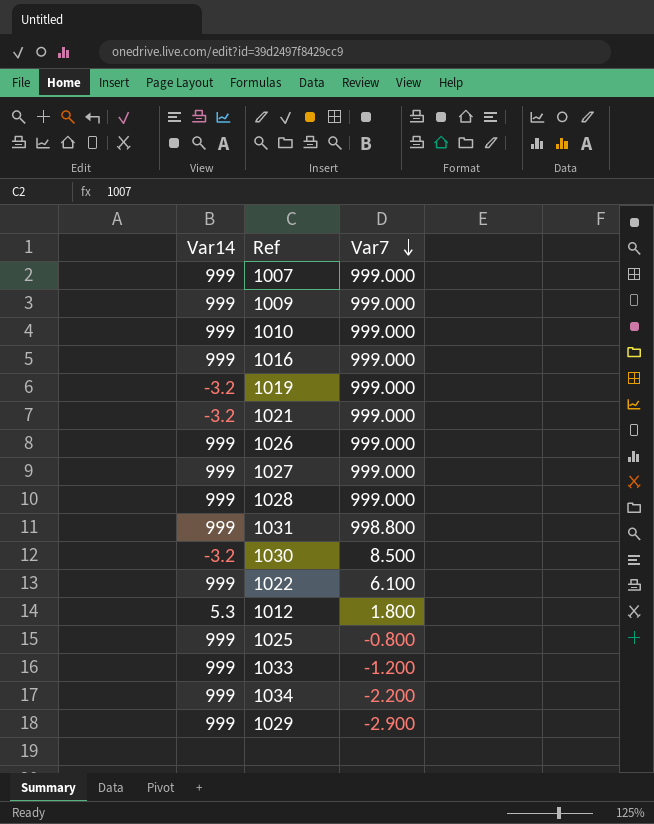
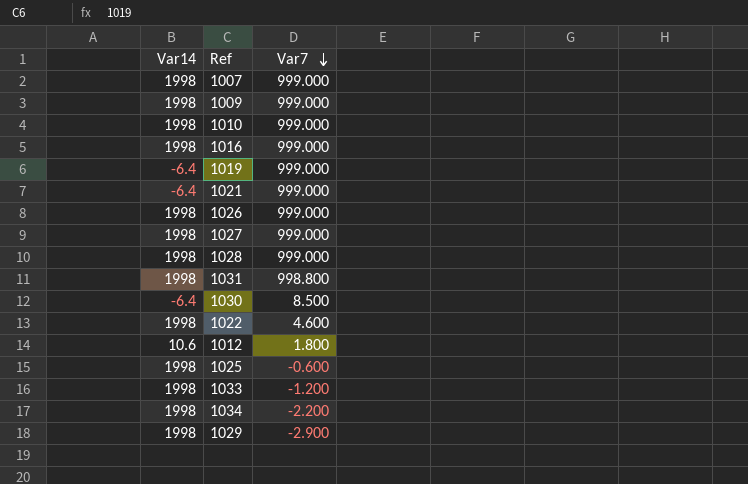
1007 | Var14: 999 -> 1998
1009 | Var14: 999 -> 1998
1010 | Var14: 999 -> 1998
1016 | Var14: 999 -> 1998
1019 | Var14: -3.2 -> -6.4
1021 | Var14: -3.2 -> -6.4
1026 | Var14: 999 -> 1998
1027 | Var14: 999 -> 1998
1028 | Var14: 999 -> 1998
1031 | Var14: 999 -> 1998
1030 | Var14: -3.2 -> -6.4
1022 | Var14: 999 -> 1998
1022 | Var7: 6.100 -> 4.600
1012 | Var14: 5.3 -> 10.6
1025 | Var14: 999 -> 1998
1025 | Var7: -0.800 -> -0.600
1033 | Var14: 999 -> 1998
1034 | Var14: 999 -> 1998
1029 | Var14: 999 -> 1998

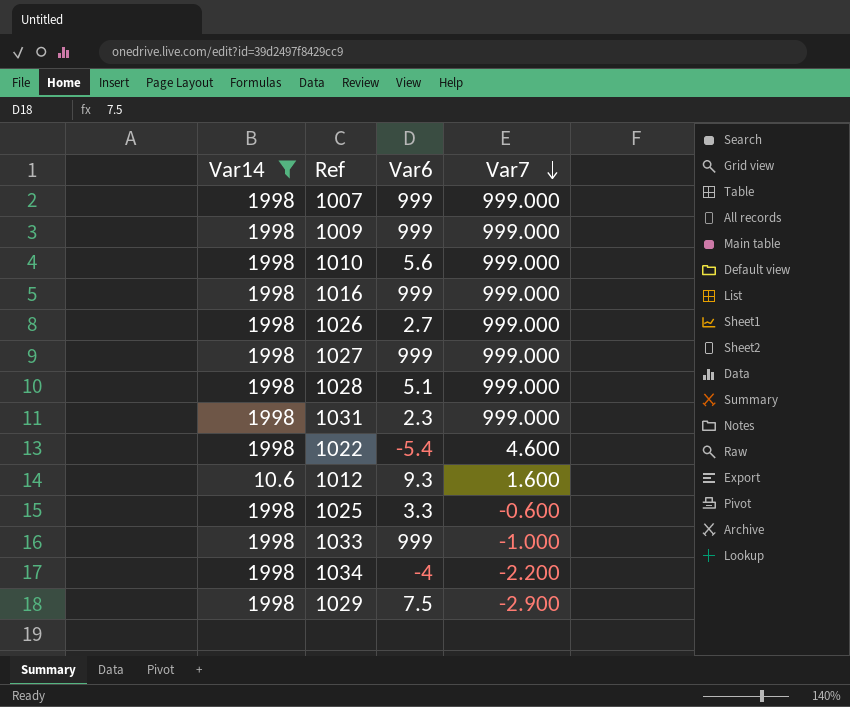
filter: none -> Var14 != -6.4
column Var6 | position: none -> 3
1031 | Var7: 998.800 -> 999.000
1012 | Var7: 1.800 -> 1.600
1033 | Var7: -1.200 -> -1.000

